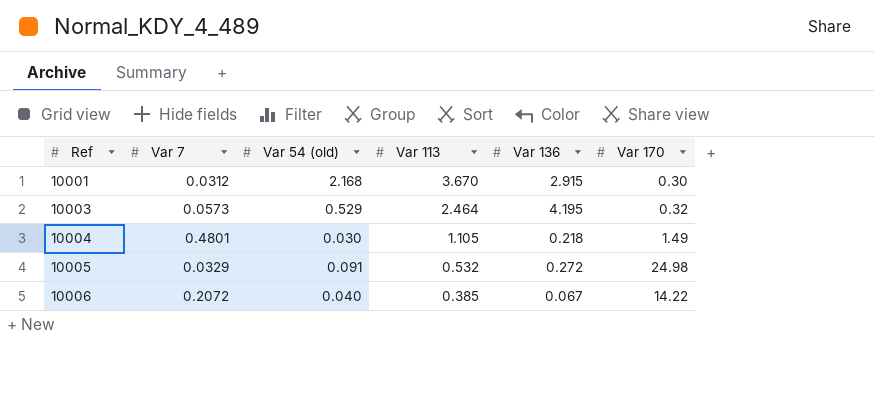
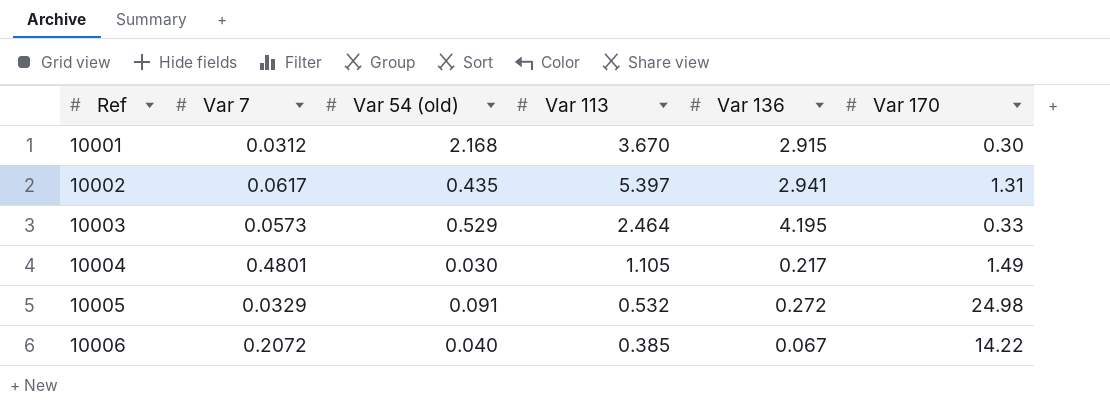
row 10002: none -> 0.0617 | 0.435 | 5.397 | 2.941 | 1.31
10003 | Var 170: 0.32 -> 0.33
10004 | Var 136: 0.218 -> 0.217

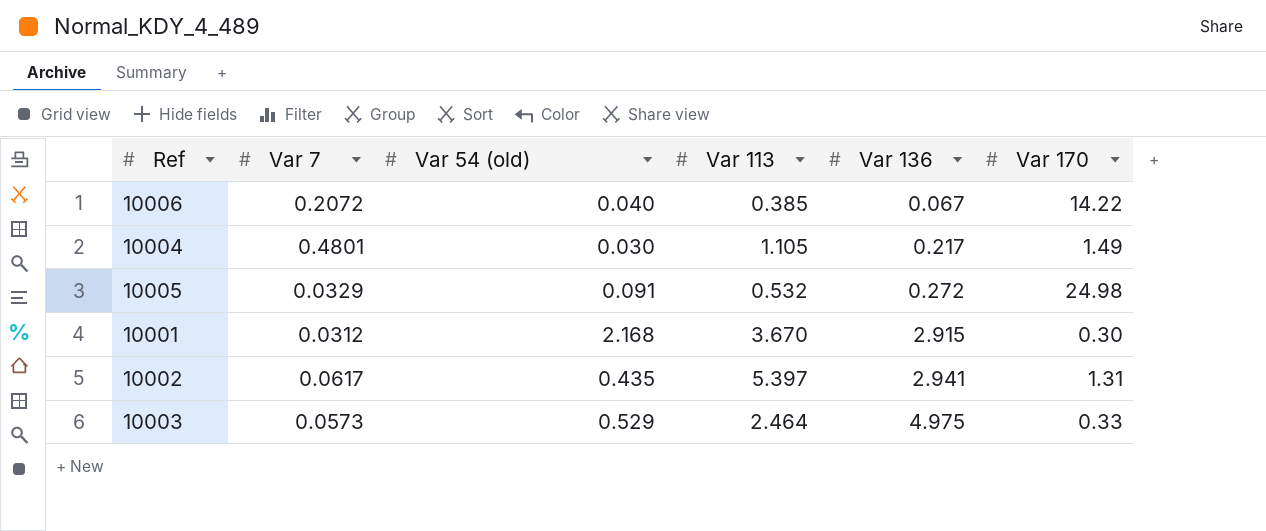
row order: Ref ascending -> Var 136 ascending
10003 | Var 136: 4.195 -> 4.975

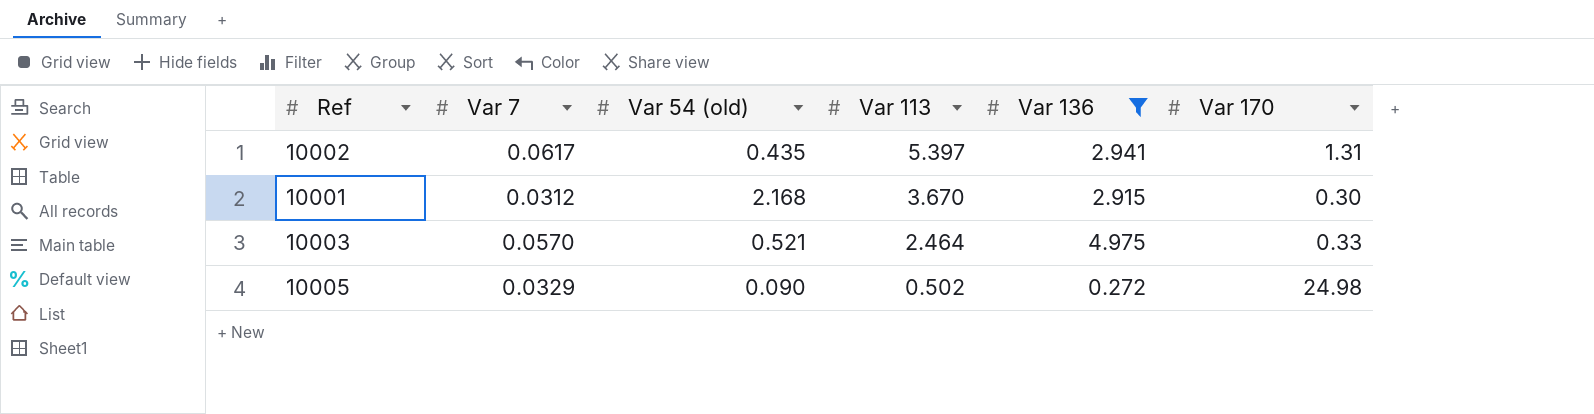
filter: none -> Var 136 >= 0.272
row order: Var 136 ascending -> Var 113 descending
10003 | Var 7: 0.0573 -> 0.0570
10003 | Var 54 (old): 0.529 -> 0.521
10005 | Var 54 (old): 0.091 -> 0.090
10005 | Var 113: 0.532 -> 0.502

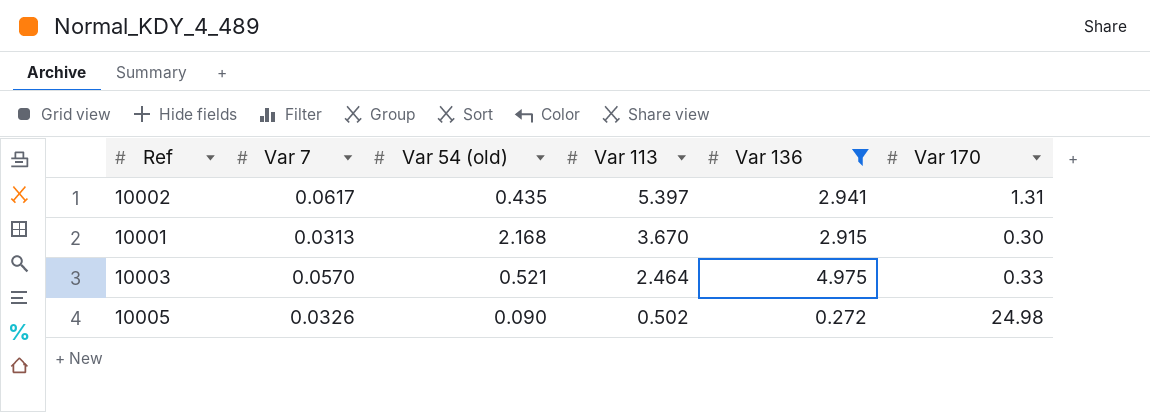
10001 | Var 7: 0.0312 -> 0.0313
10005 | Var 7: 0.0329 -> 0.0326

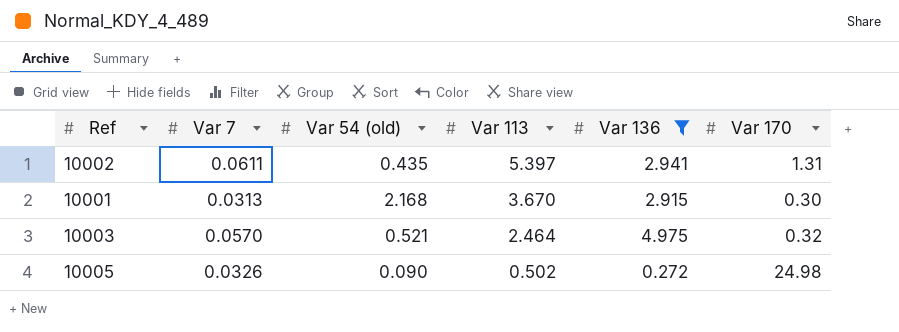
10002 | Var 7: 0.0617 -> 0.0611
10003 | Var 170: 0.33 -> 0.32

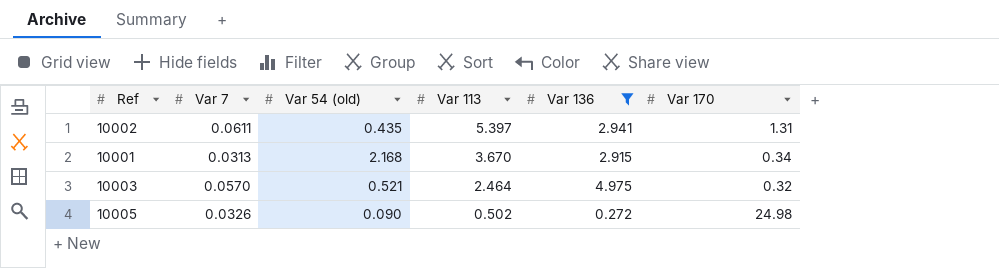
10001 | Var 170: 0.30 -> 0.34

